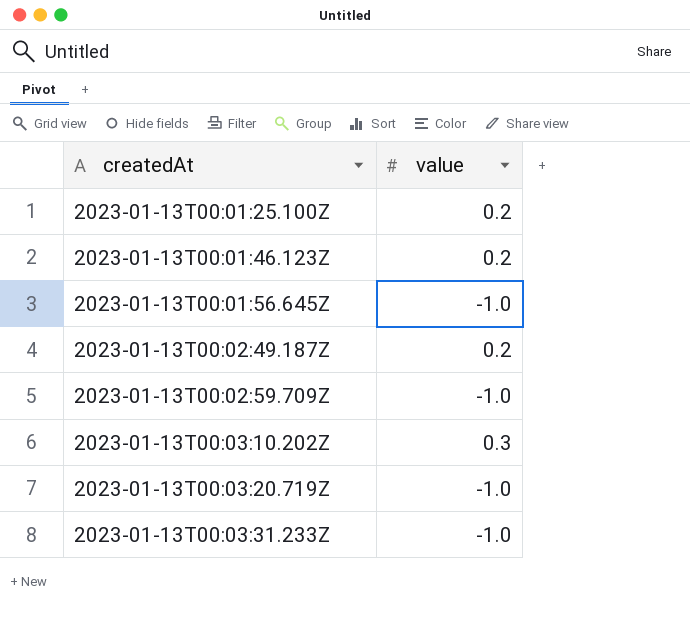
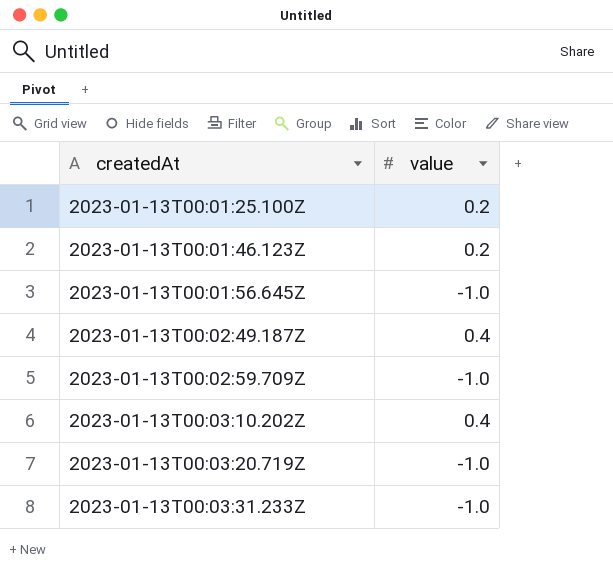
2023-01-13T00:02:49.187Z | value: 0.2 -> 0.4
2023-01-13T00:03:10.202Z | value: 0.3 -> 0.4

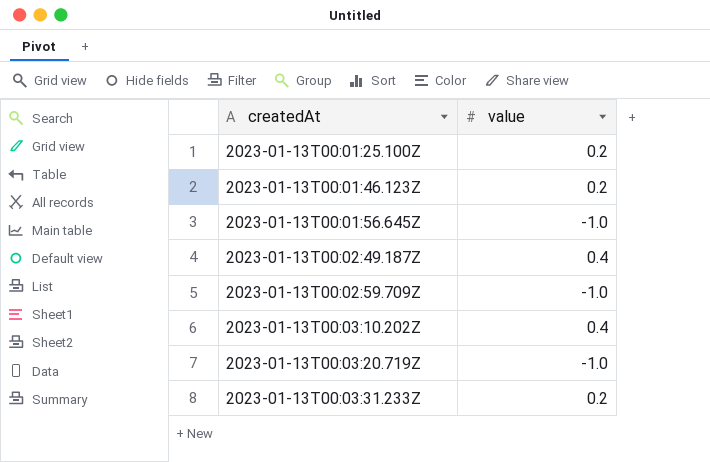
2023-01-13T00:03:31.233Z | value: -1.0 -> 0.2

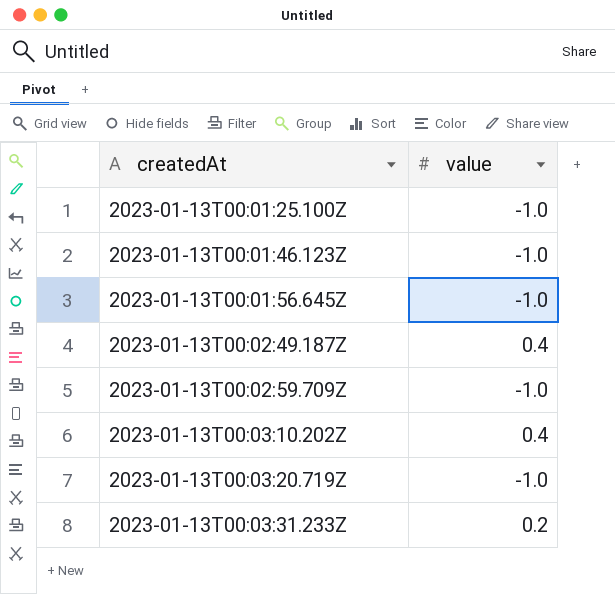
2023-01-13T00:01:25.100Z | value: 0.2 -> -1.0
2023-01-13T00:01:46.123Z | value: 0.2 -> -1.0

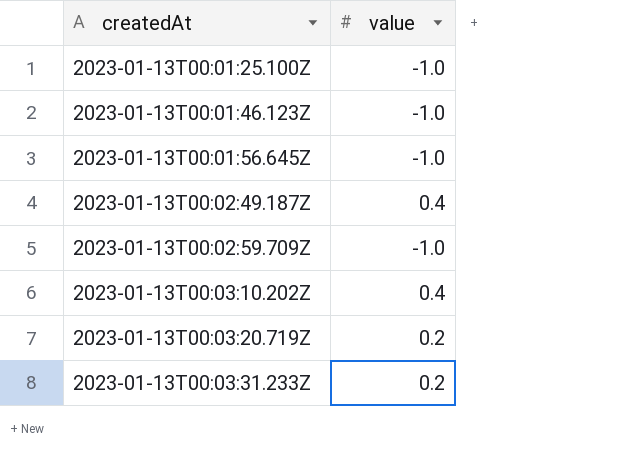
2023-01-13T00:03:20.719Z | value: -1.0 -> 0.2

